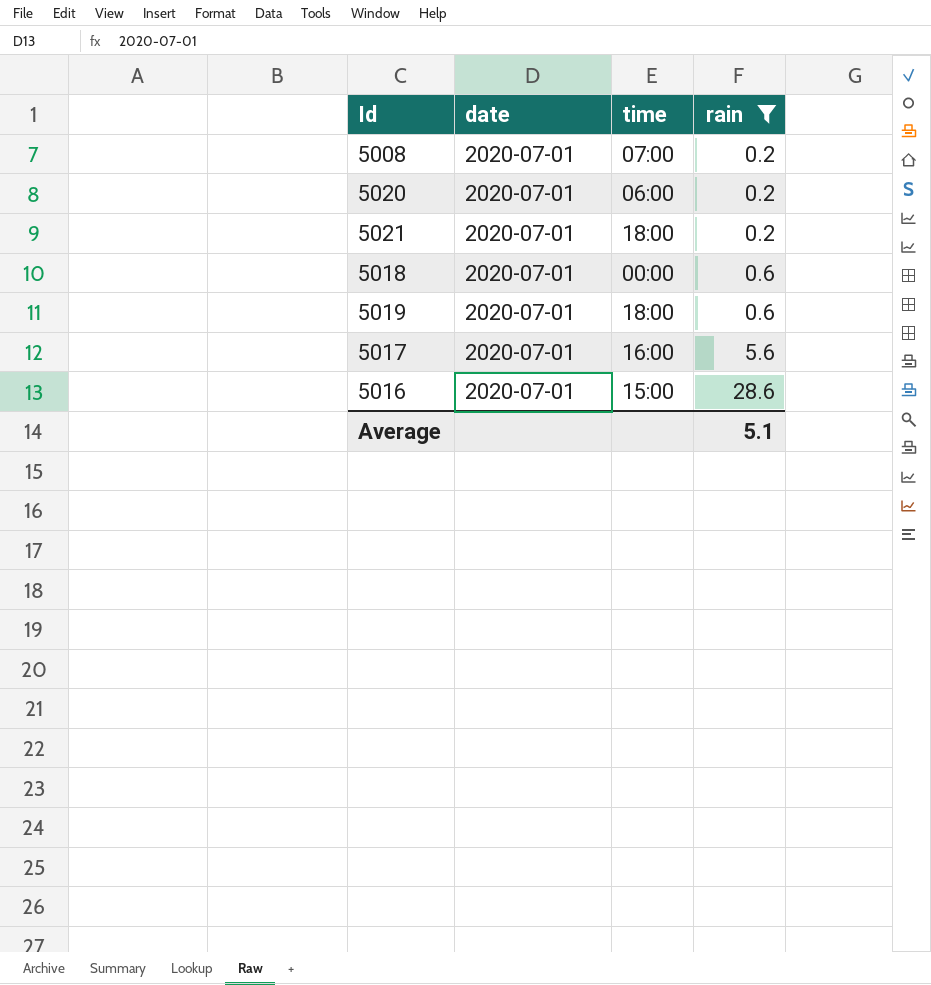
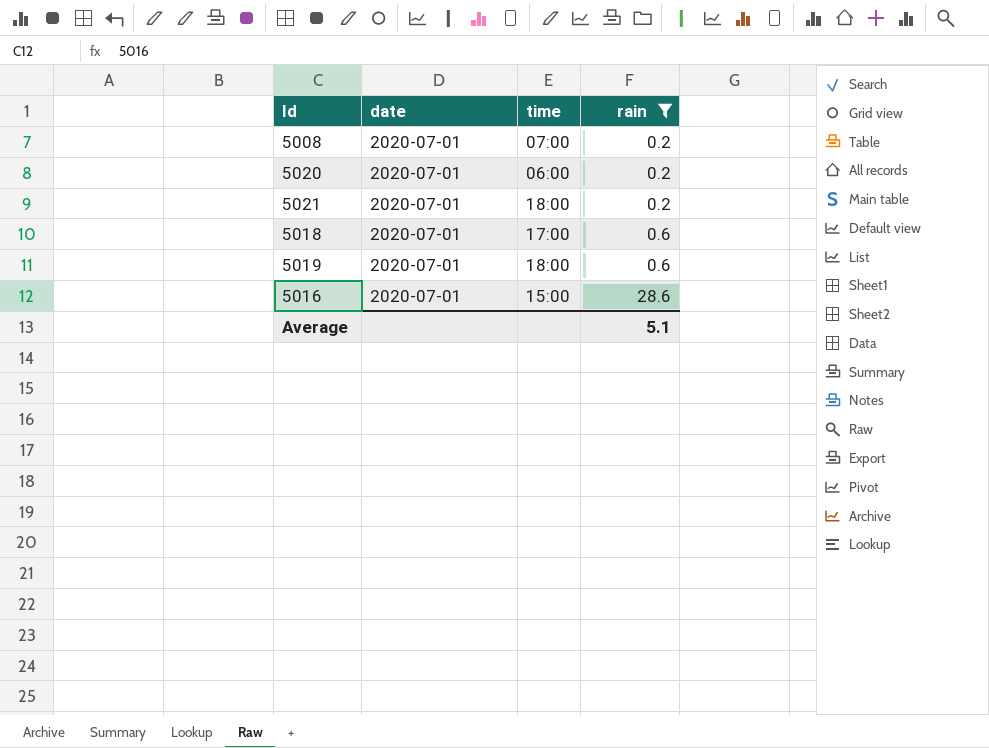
row 5017: 2020-07-01 | 16:00 | 5.6 -> none
5018 | time: 00:00 -> 17:00

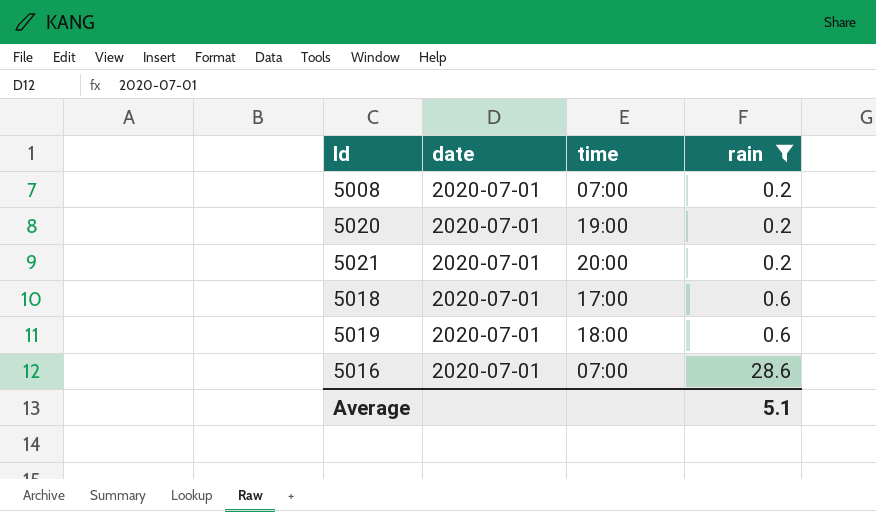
5020 | time: 06:00 -> 19:00
5021 | time: 18:00 -> 20:00
5016 | time: 15:00 -> 07:00

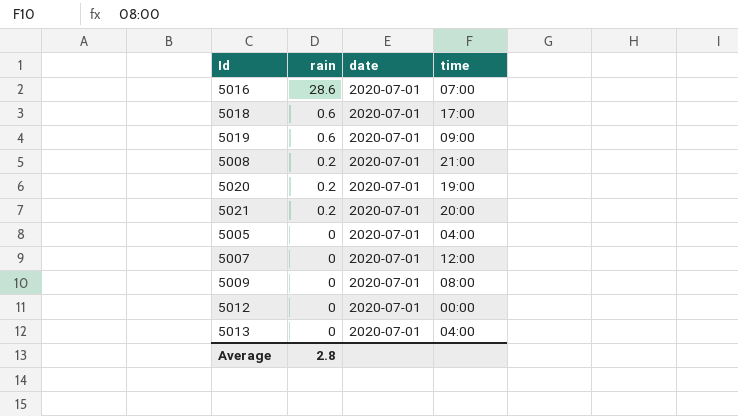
filter: rain != 0 -> none
row order: rain ascending -> rain descending
column rain | position: 4 -> 2
5019 | time: 18:00 -> 09:00
5008 | time: 07:00 -> 21:00
Average | rain: 5.1 -> 2.8

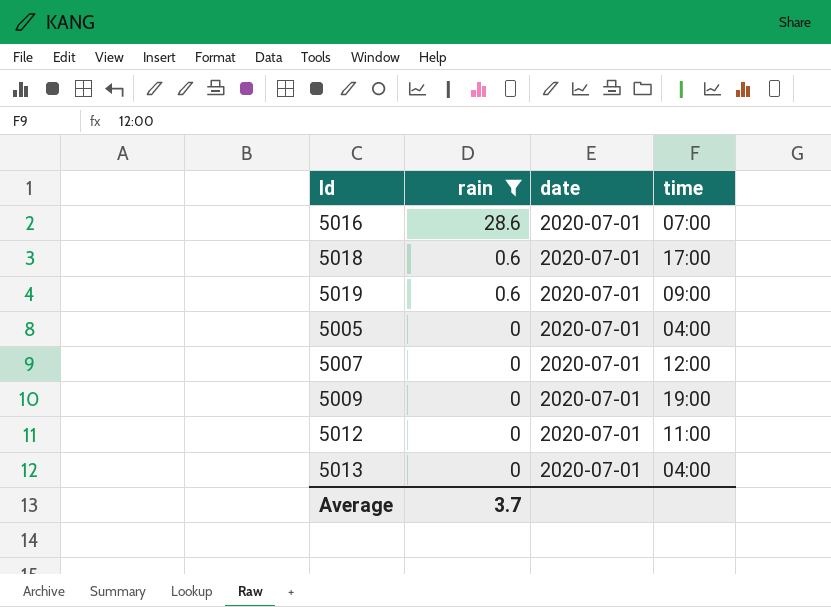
filter: none -> rain != 0.2
5009 | time: 08:00 -> 19:00
5012 | time: 00:00 -> 11:00
Average | rain: 2.8 -> 3.7

